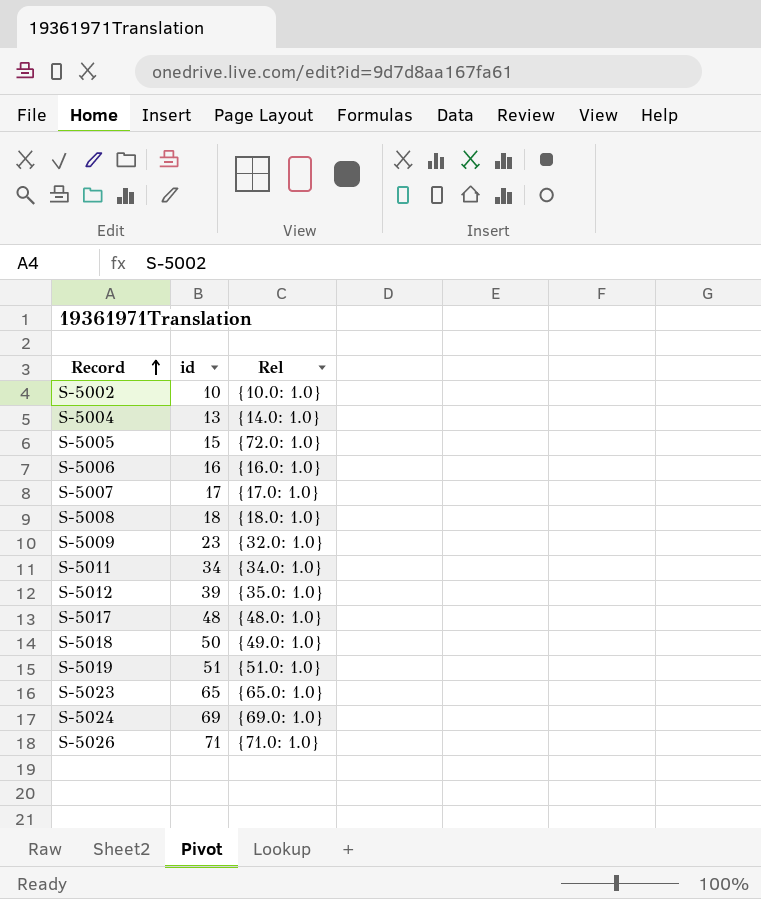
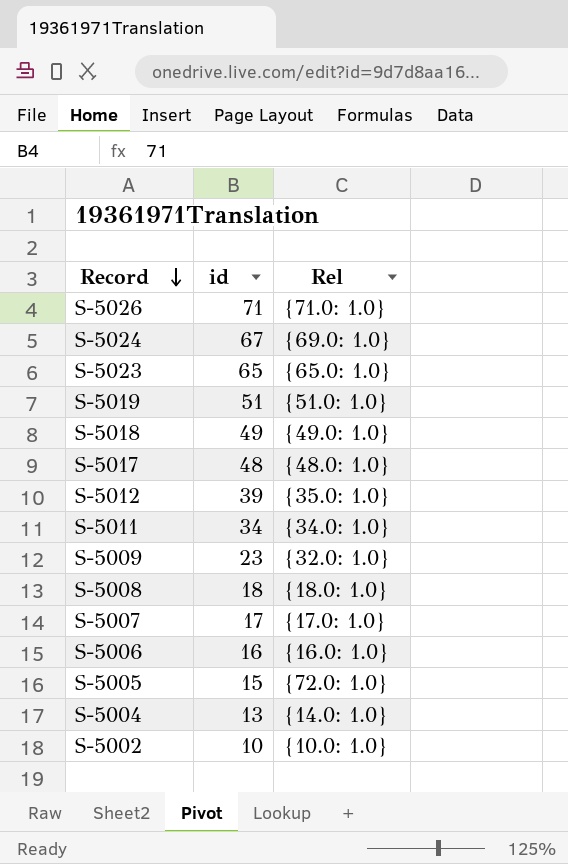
row order: Record ascending -> Record descending
S-5024 | id: 69 -> 67
S-5018 | id: 50 -> 49

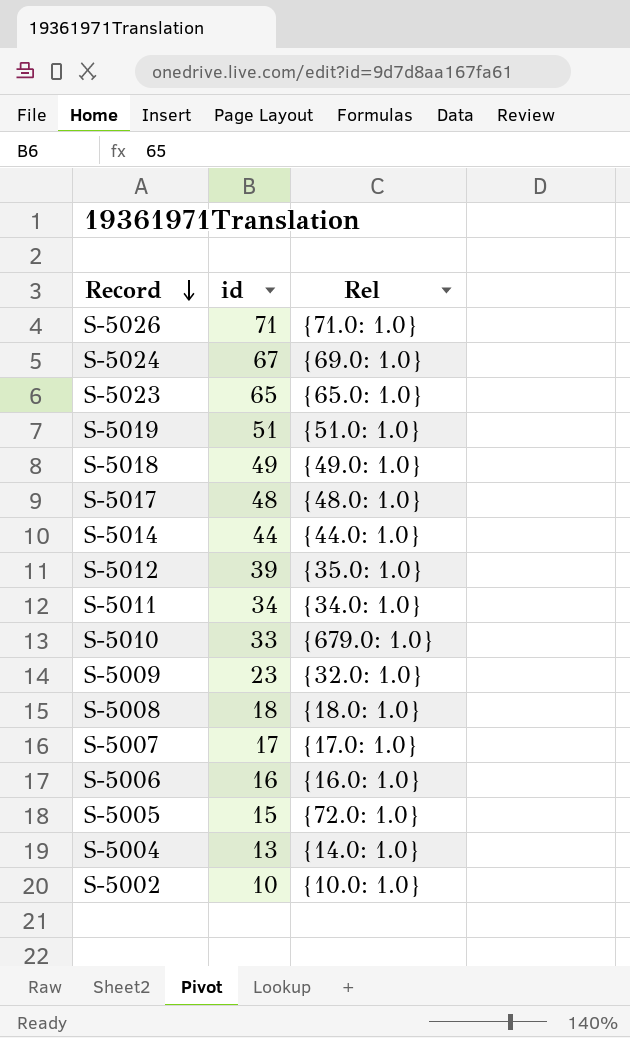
row S-5014: none -> 44 | {44.0: 1.0}
row S-5010: none -> 33 | {679.0: 1.0}

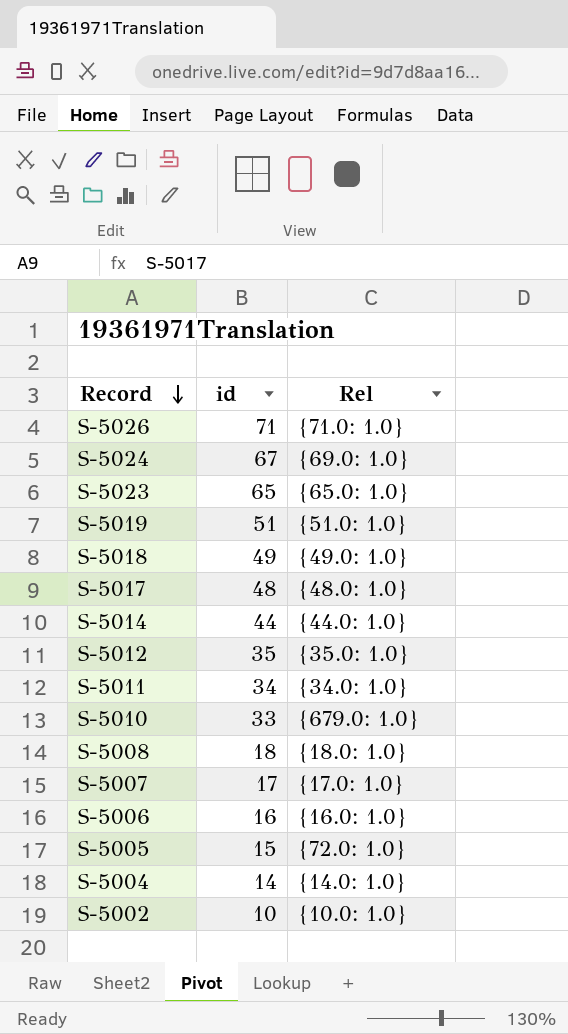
row S-5009: 23 | {32.0: 1.0} -> none
S-5012 | id: 39 -> 35
S-5004 | id: 13 -> 14

